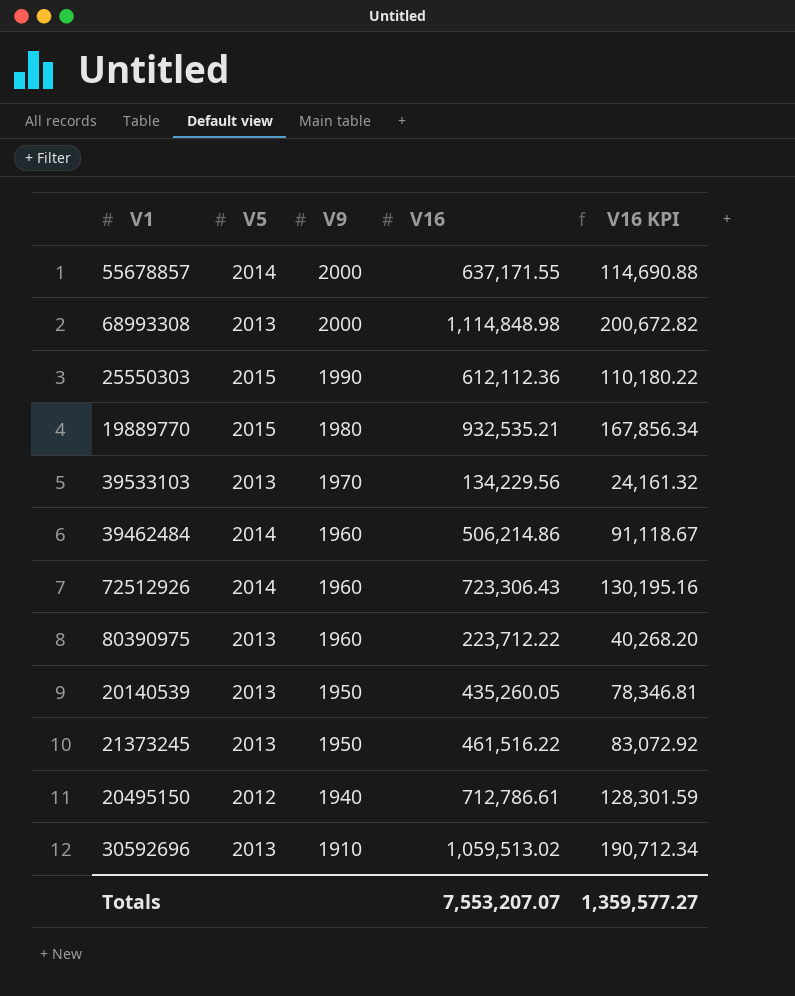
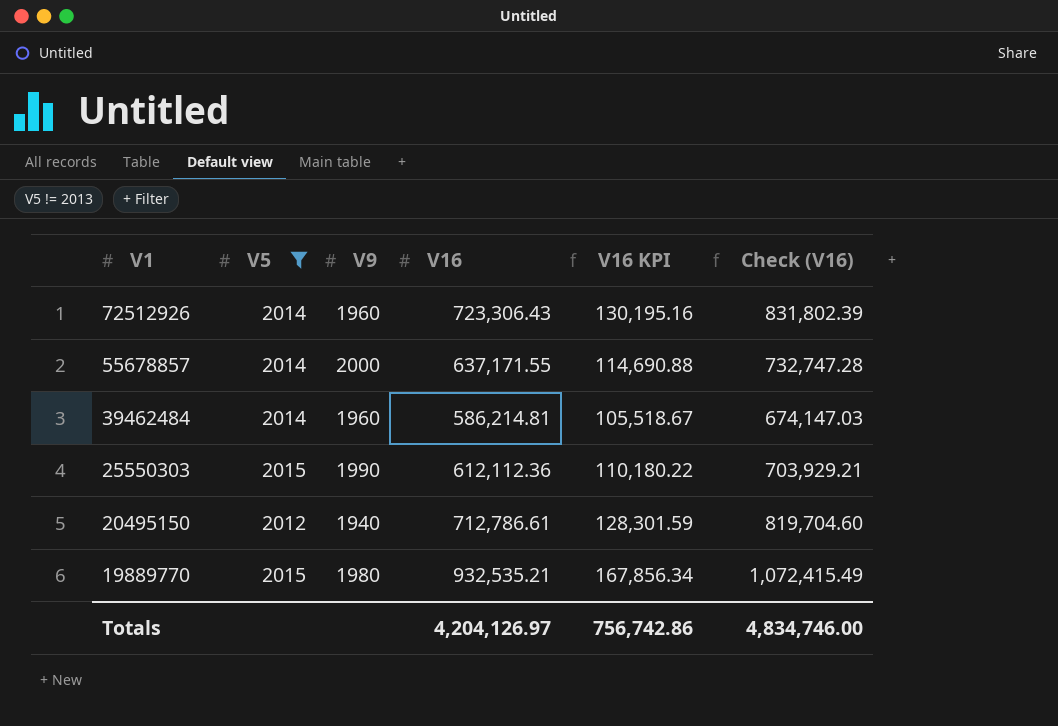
filter: none -> V5 != 2013
row order: V9 descending -> V1 descending
column Check (V16) | formula: none -> [V16] * 1.15
39462484 | V16: 506,214.86 -> 586,214.81
39462484 | V16 KPI: 91,118.67 -> 105,518.67
Totals | V16: 7,553,207.07 -> 4,204,126.97
Totals | V16 KPI: 1,359,577.27 -> 756,742.86

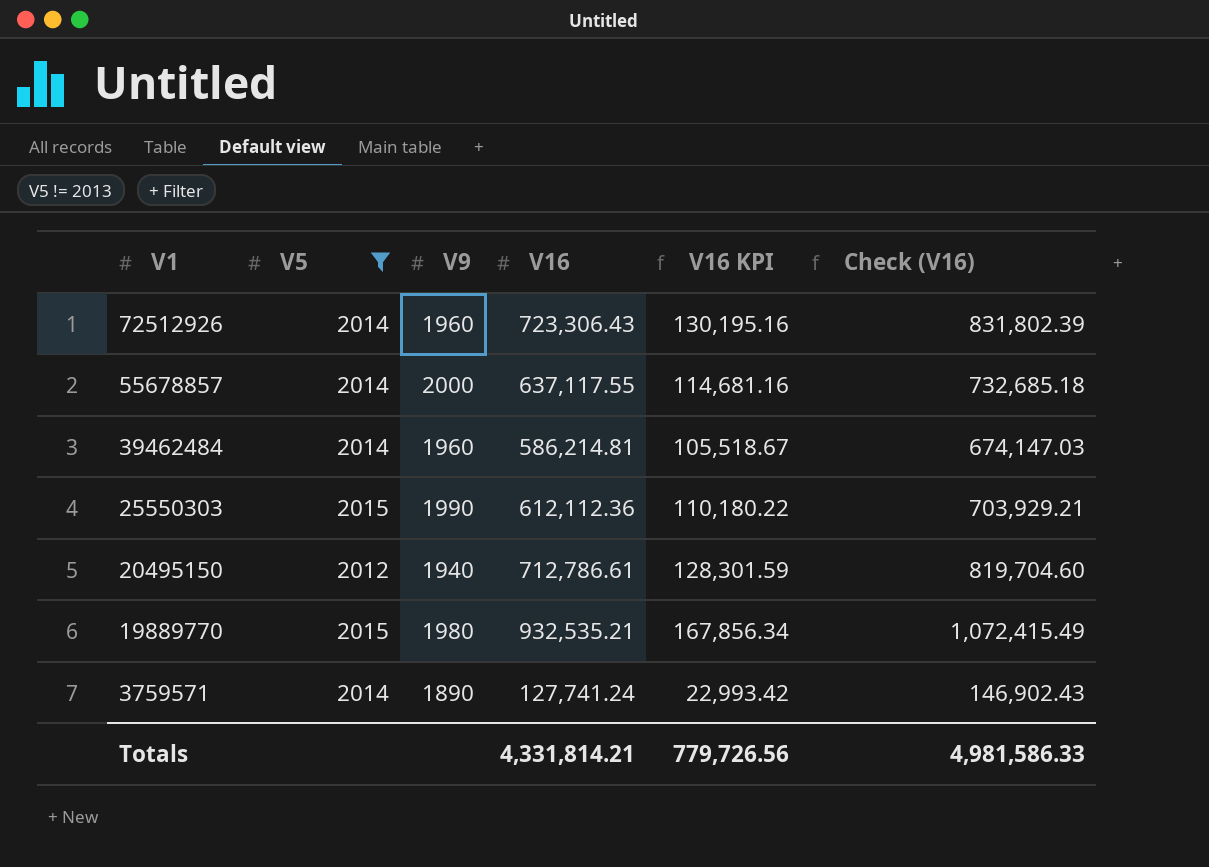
55678857 | V16: 637,171.55 -> 637,117.55
55678857 | V16 KPI: 114,690.88 -> 114,681.16
55678857 | Check (V16): 732,747.28 -> 732,685.18
row 3759571: none -> 2014 | 1890 | 127,741.24 | 22,993.42 | 146,902.43
Totals | V16: 4,204,126.97 -> 4,331,814.21
Totals | V16 KPI: 756,742.86 -> 779,726.56
Totals | Check (V16): 4,834,746.00 -> 4,981,586.33

